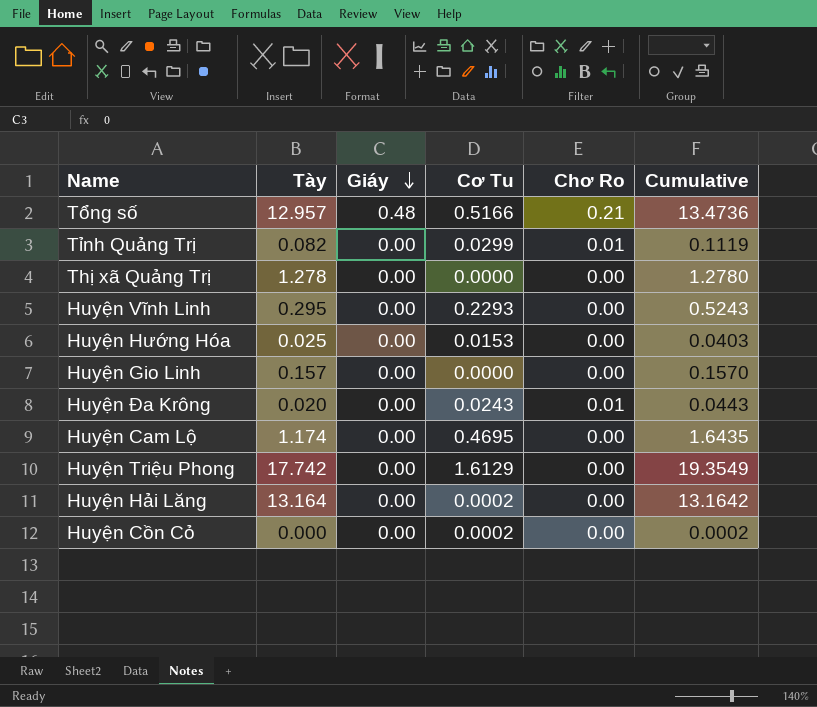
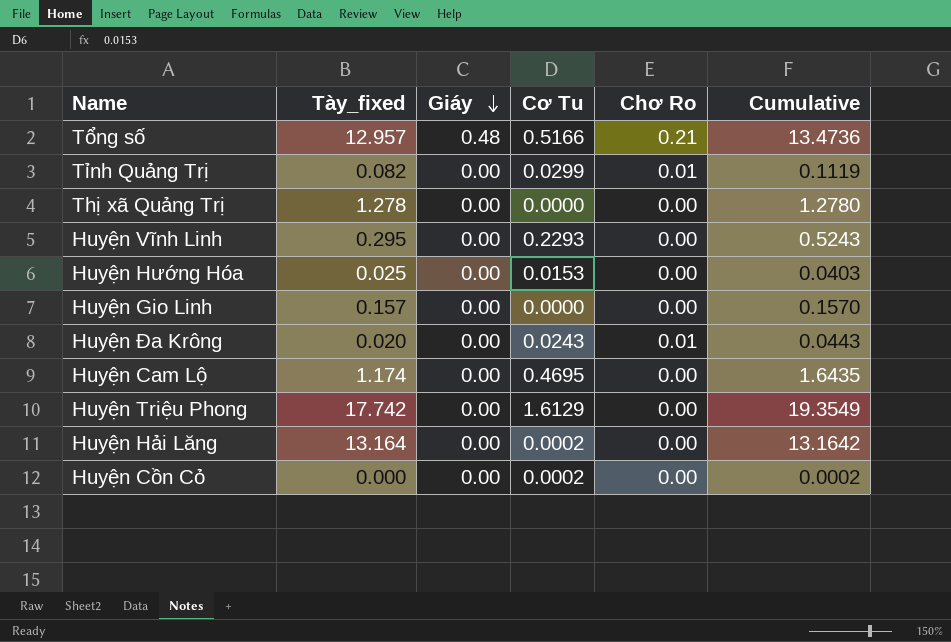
column name: Tày -> Tày_fixed

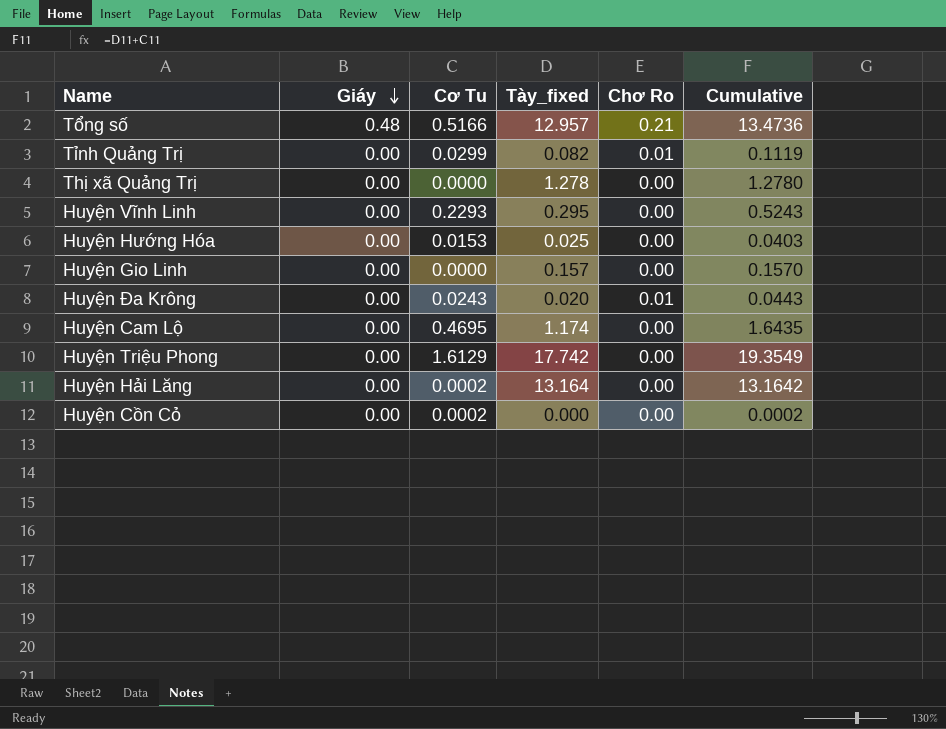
column Tày_fixed | position: 2 -> 4

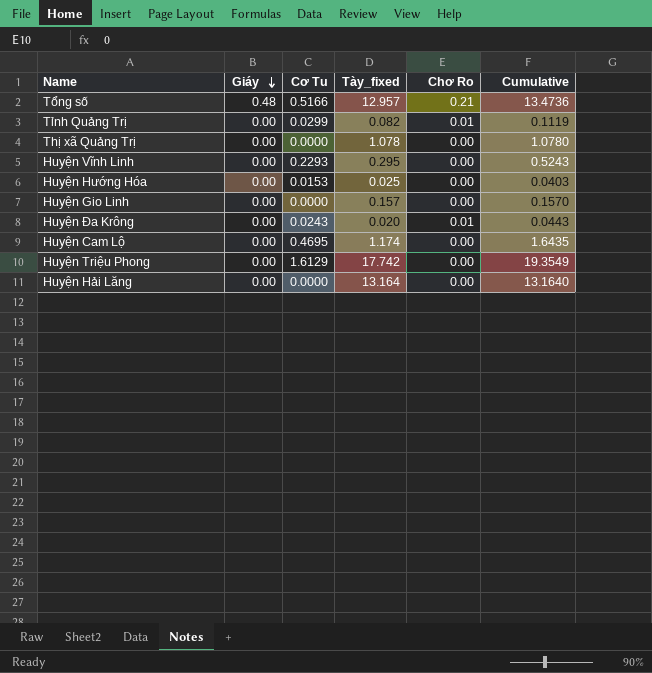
row Huyện Cồn Cỏ: 0.00 | 0.0002 | 0.000 | 0.00 | 0.0002 -> none
Thị xã Quảng Trị | Tày_fixed: 1.278 -> 1.078
Thị xã Quảng Trị | Cumulative: 1.2780 -> 1.0780
Huyện Hải Lăng | Cơ Tu: 0.0002 -> 0.0000
Huyện Hải Lăng | Cumulative: 13.1642 -> 13.1640

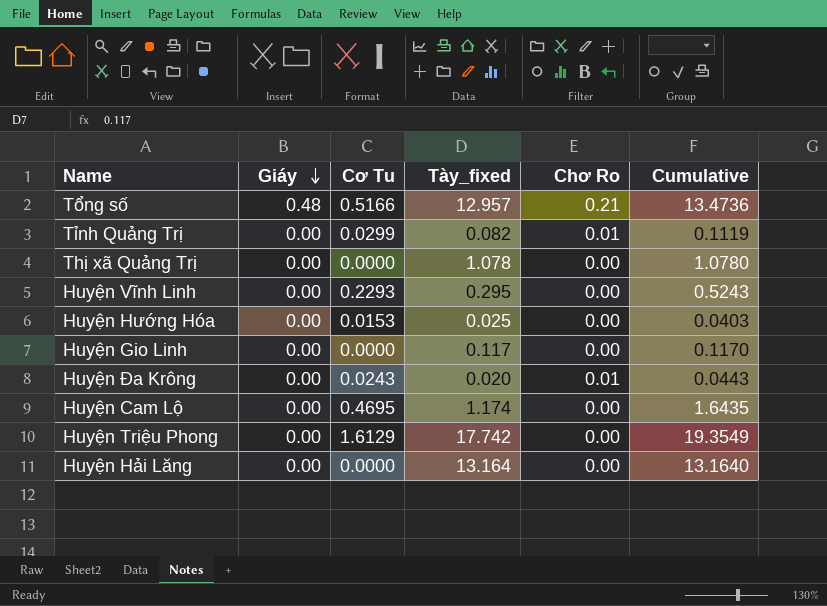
Huyện Gio Linh | Tày_fixed: 0.157 -> 0.117
Huyện Gio Linh | Cumulative: 0.1570 -> 0.1170

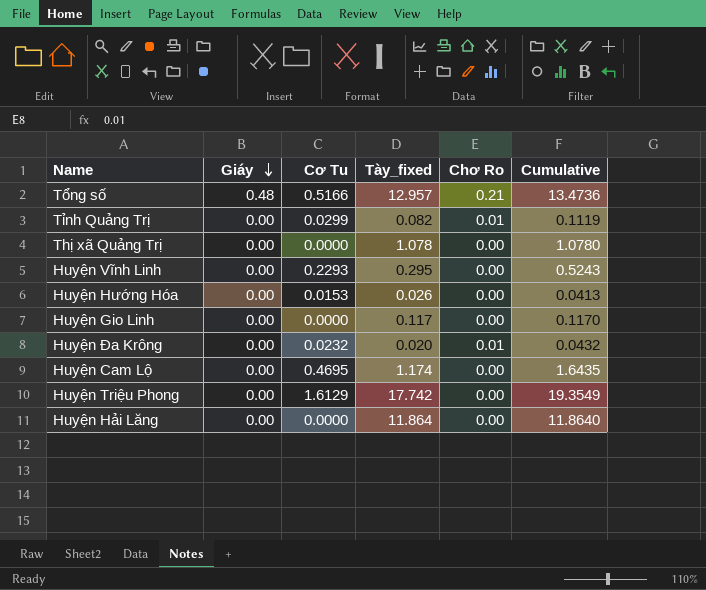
Huyện Hướng Hóa | Tày_fixed: 0.025 -> 0.026
Huyện Hướng Hóa | Cumulative: 0.0403 -> 0.0413
Huyện Đa Krông | Cơ Tu: 0.0243 -> 0.0232
Huyện Đa Krông | Cumulative: 0.0443 -> 0.0432
Huyện Hải Lăng | Tày_fixed: 13.164 -> 11.864
Huyện Hải Lăng | Cumulative: 13.1640 -> 11.8640

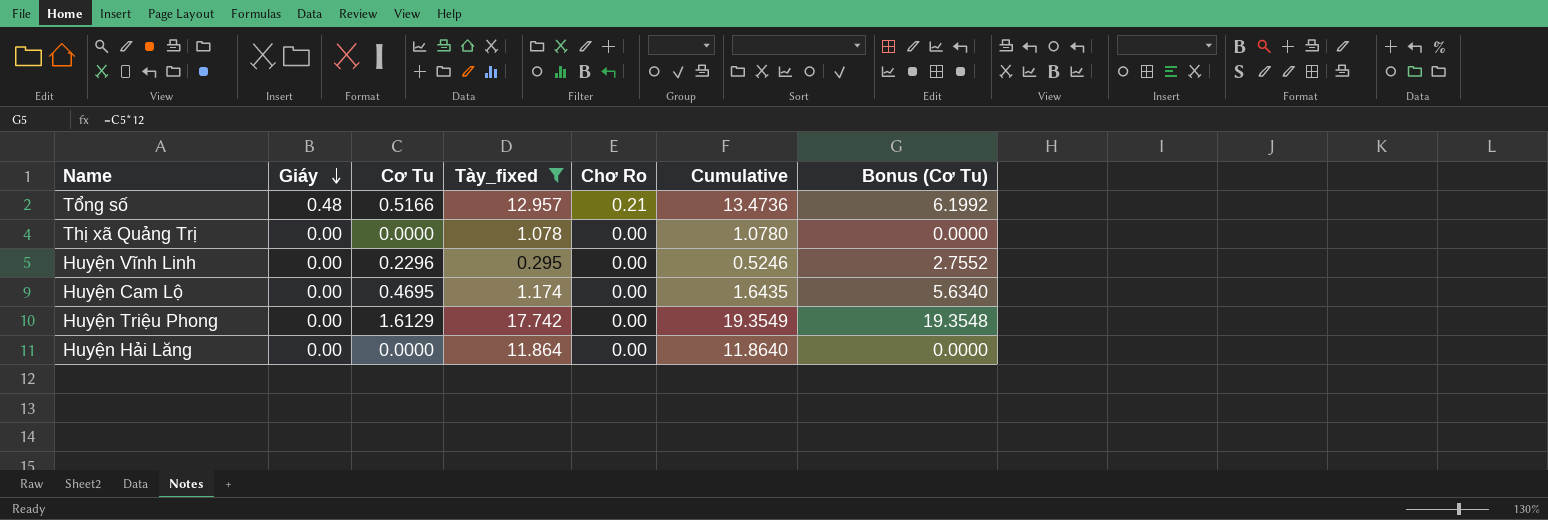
filter: none -> Tày_fixed >= 0.295
column Bonus (Cơ Tu) | formula: none -> [Cơ Tu] * 12
Huyện Vĩnh Linh | Cơ Tu: 0.2293 -> 0.2296
Huyện Vĩnh Linh | Cumulative: 0.5243 -> 0.5246

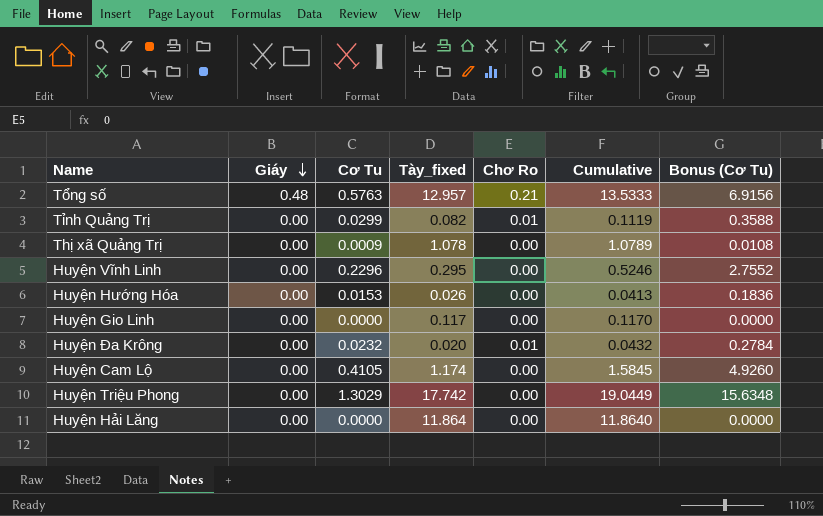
filter: Tày_fixed >= 0.295 -> none
Tổng số | Cơ Tu: 0.5166 -> 0.5763
Tổng số | Cumulative: 13.4736 -> 13.5333
Tổng số | Bonus (Cơ Tu): 6.1992 -> 6.9156
Thị xã Quảng Trị | Cơ Tu: 0.0000 -> 0.0009
Thị xã Quảng Trị | Cumulative: 1.0780 -> 1.0789
Thị xã Quảng Trị | Bonus (Cơ Tu): 0.0000 -> 0.0108
Huyện Cam Lộ | Cơ Tu: 0.4695 -> 0.4105
Huyện Cam Lộ | Cumulative: 1.6435 -> 1.5845
Huyện Cam Lộ | Bonus (Cơ Tu): 5.6340 -> 4.9260
Huyện Triệu Phong | Cơ Tu: 1.6129 -> 1.3029
Huyện Triệu Phong | Cumulative: 19.3549 -> 19.0449
Huyện Triệu Phong | Bonus (Cơ Tu): 19.3548 -> 15.6348

